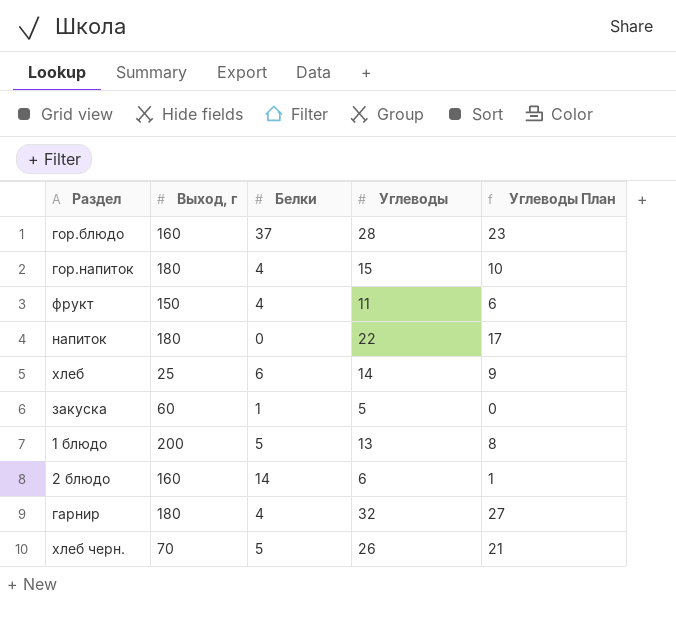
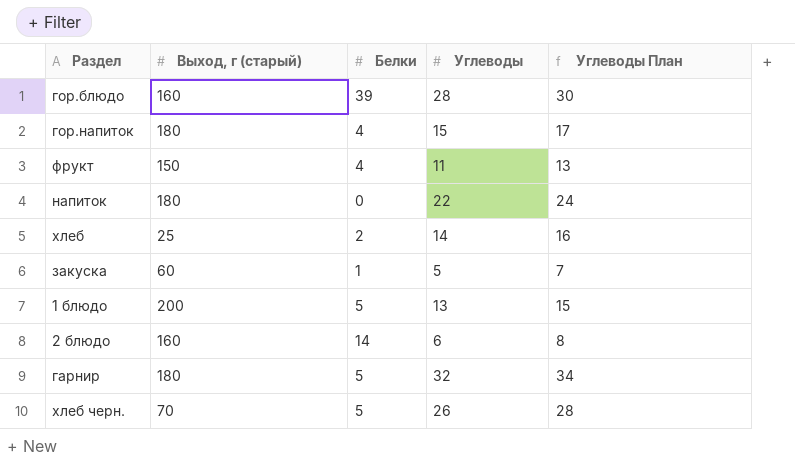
column name: Выход, г -> Выход, г (старый)
column Углеводы План | formula: [Углеводы] - 5 -> [Углеводы] + 2
гор.блюдо | Белки: 37 -> 39
хлеб | Белки: 6 -> 2
гарнир | Белки: 4 -> 5

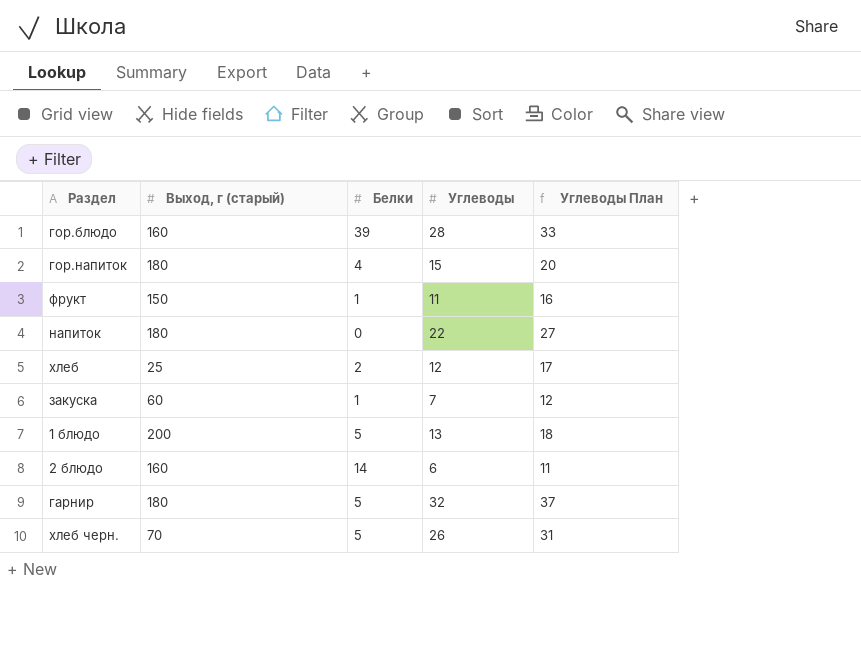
column Углеводы План | formula: [Углеводы] + 2 -> [Углеводы] + 5
фрукт | Белки: 4 -> 1
хлеб | Углеводы: 14 -> 12
закуска | Углеводы: 5 -> 7

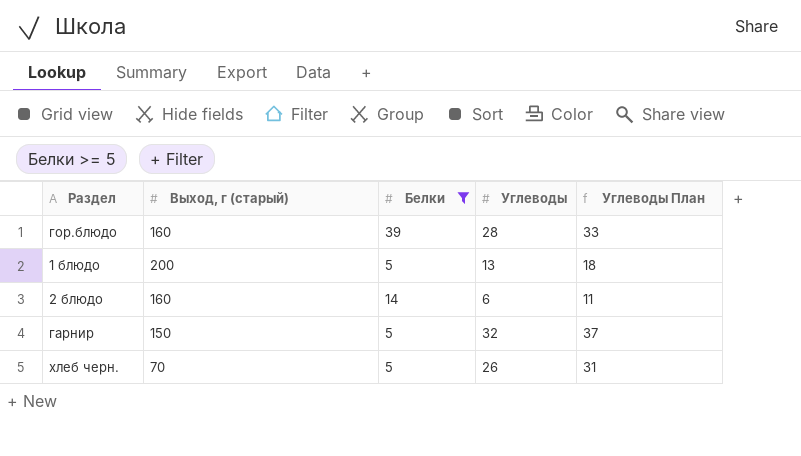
filter: none -> Белки >= 5
гарнир | Выход, г (старый): 180 -> 150

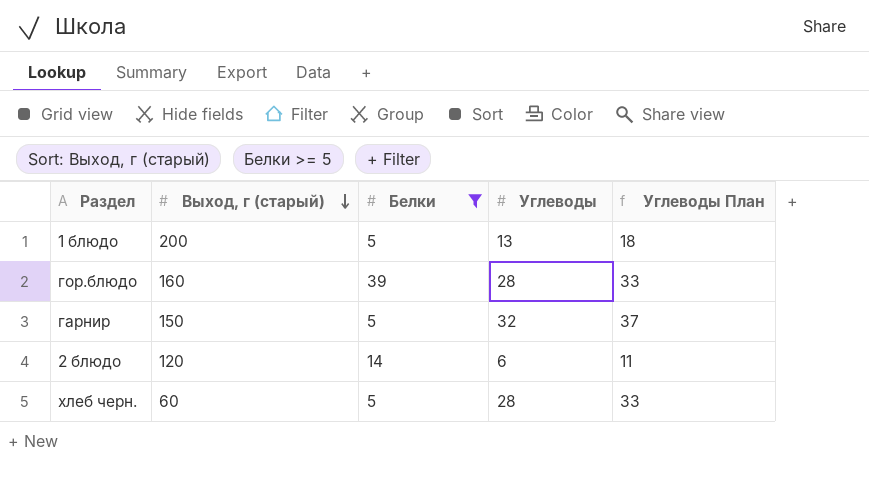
row order: none -> Выход, г (старый) descending
2 блюдо | Выход, г (старый): 160 -> 120
хлеб черн. | Выход, г (старый): 70 -> 60
хлеб черн. | Углеводы: 26 -> 28
хлеб черн. | Углеводы План: 31 -> 33

